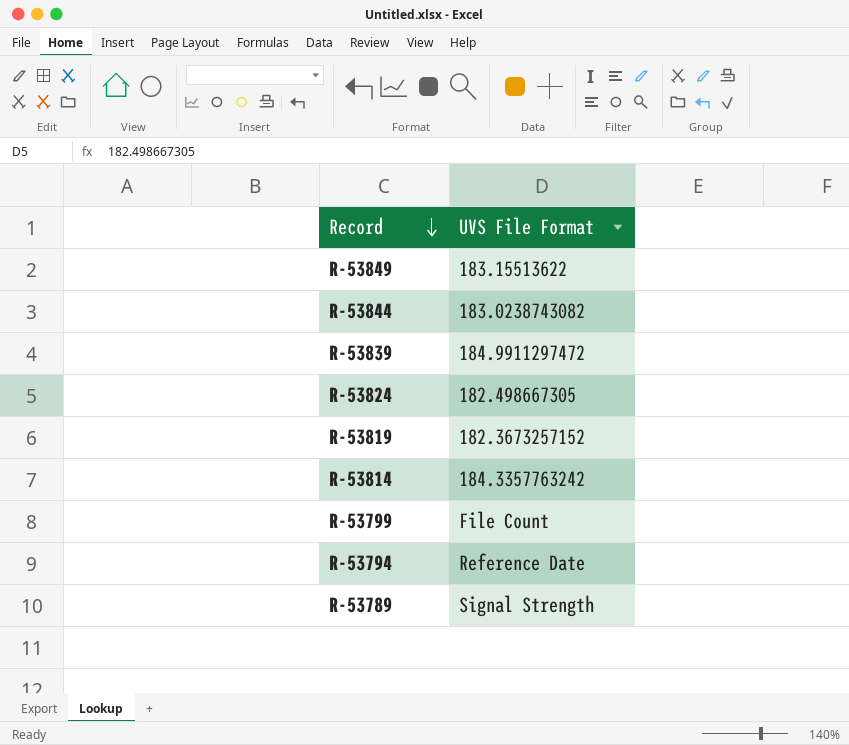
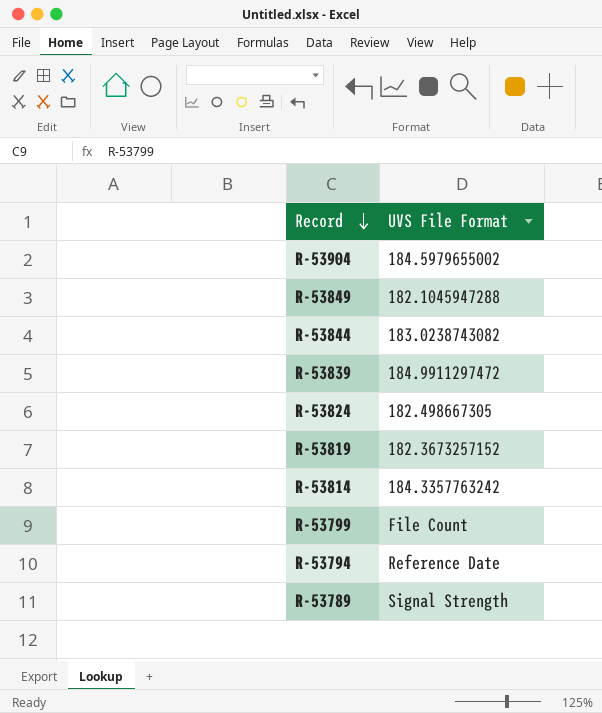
row R-53904: none -> 184.5979655002
R-53849 | UVS File Format: 183.15513622 -> 182.1045947288

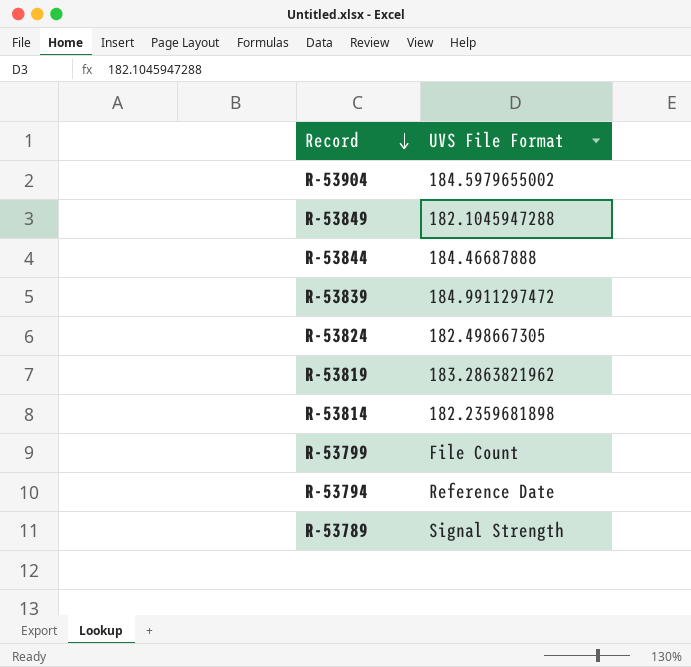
R-53844 | UVS File Format: 183.0238743082 -> 184.46687888
R-53819 | UVS File Format: 182.3673257152 -> 183.2863821962
R-53814 | UVS File Format: 184.3357763242 -> 182.2359681898

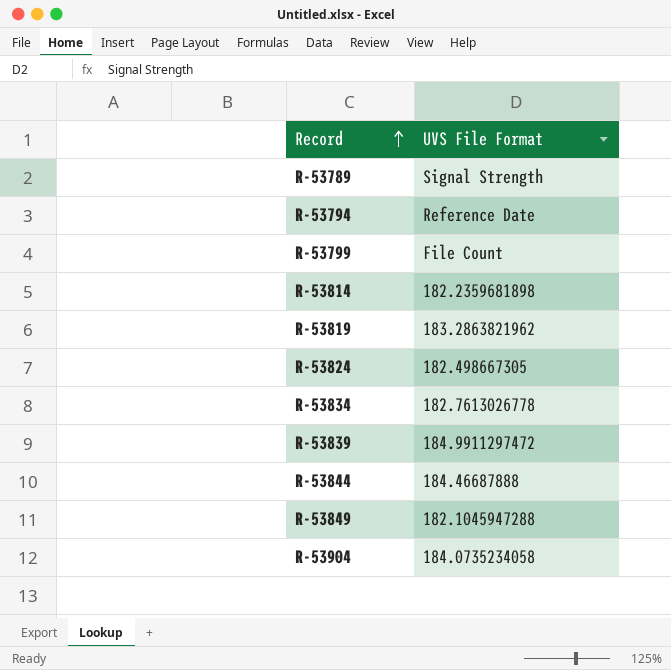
row order: Record descending -> Record ascending
row R-53834: none -> 182.7613026778
R-53904 | UVS File Format: 184.5979655002 -> 184.0735234058

